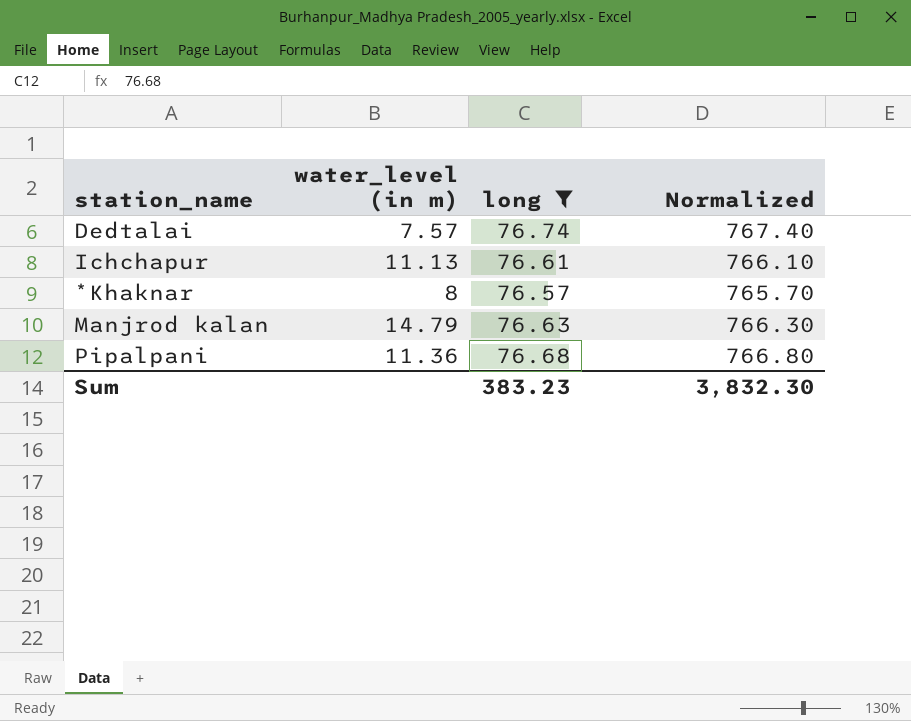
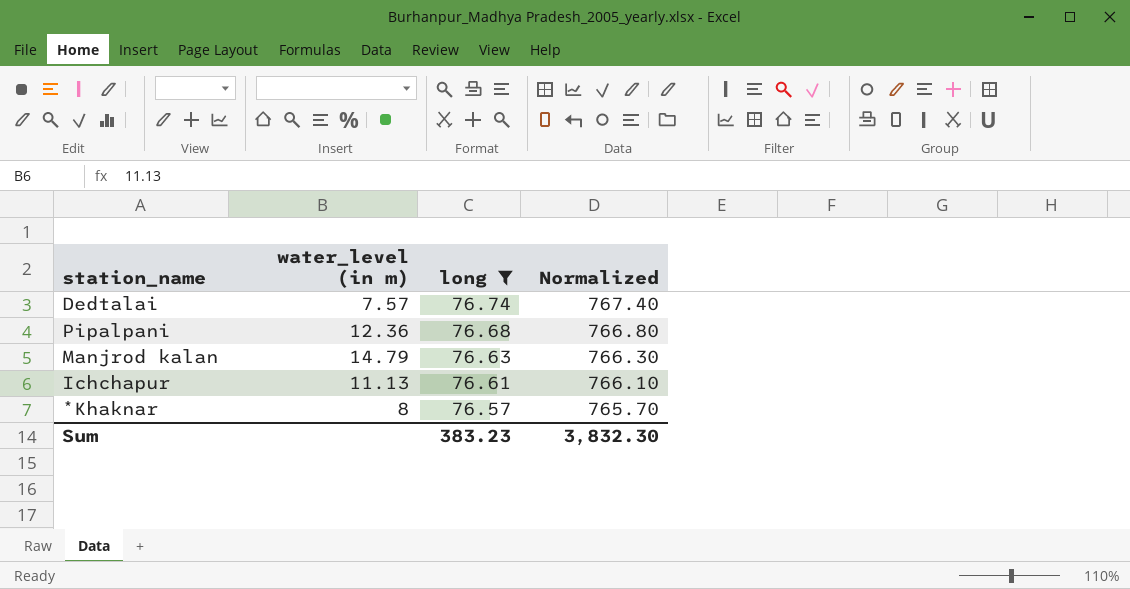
row order: none -> long descending
Pipalpani | water_level (in m): 11.36 -> 12.36

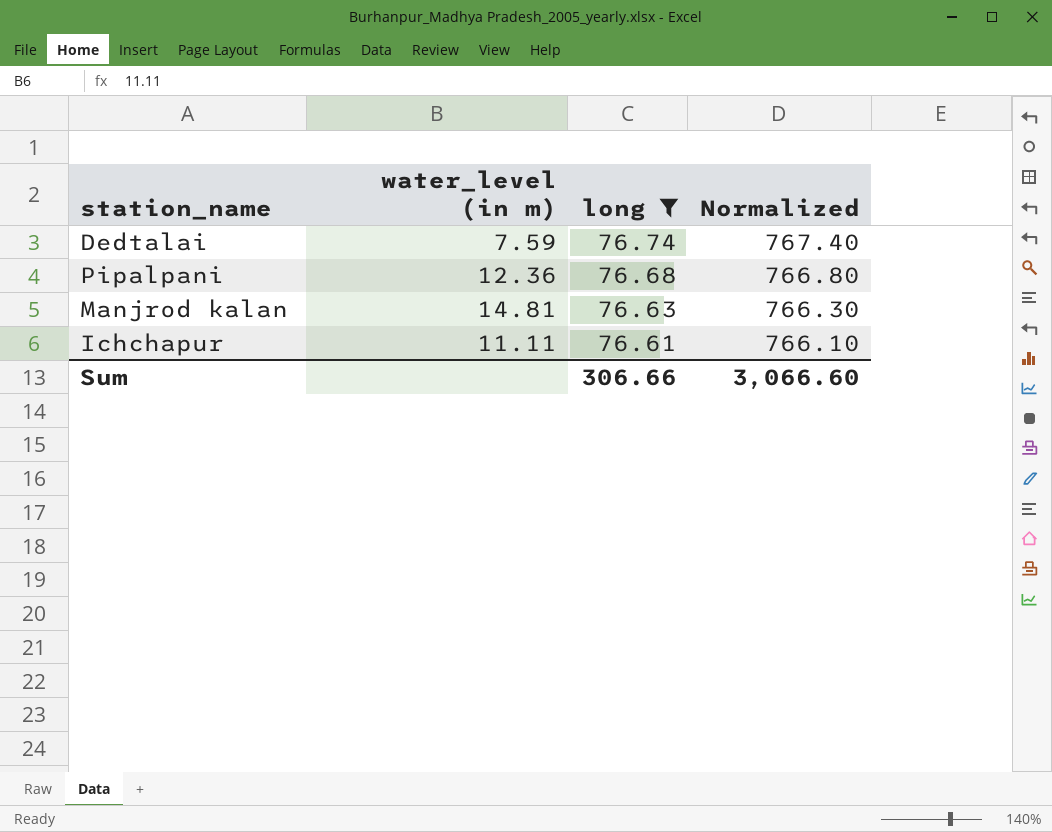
row *Khaknar: 8 | 76.57 | 765.70 -> none
Dedtalai | water_level (in m): 7.57 -> 7.59
Manjrod kalan | water_level (in m): 14.79 -> 14.81
Ichchapur | water_level (in m): 11.13 -> 11.11
Sum | long: 383.23 -> 306.66
Sum | Normalized: 3,832.30 -> 3,066.60

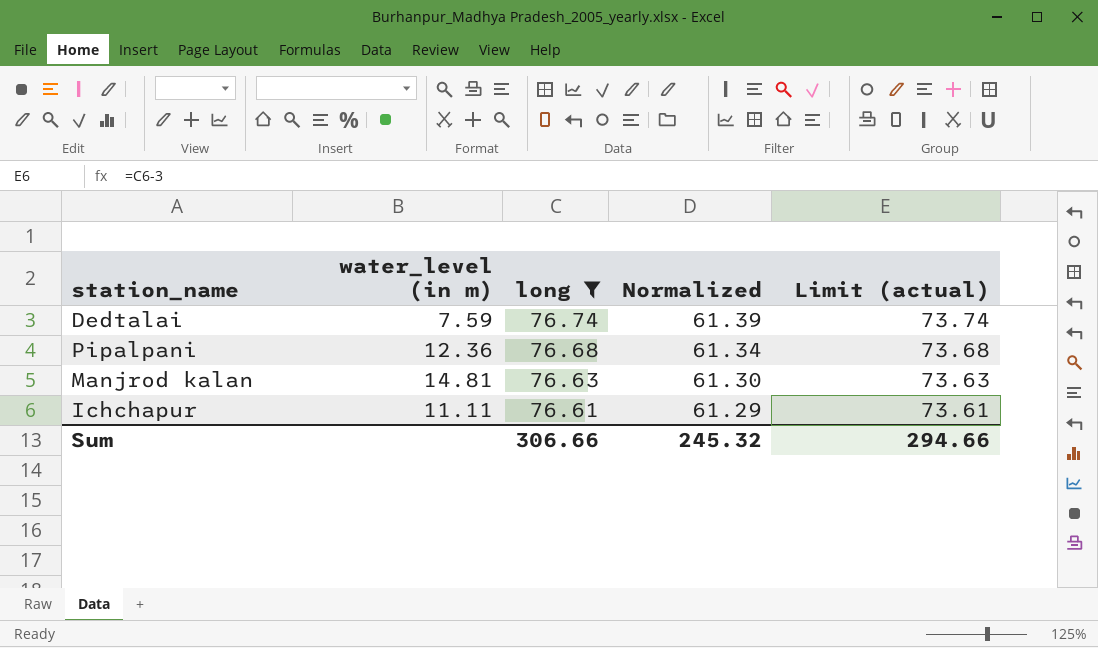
column Normalized | formula: [long] * 10 -> [long] * 0.8
column Limit (actual) | formula: none -> [long] - 3
Sum | Normalized: 3,066.60 -> 245.32

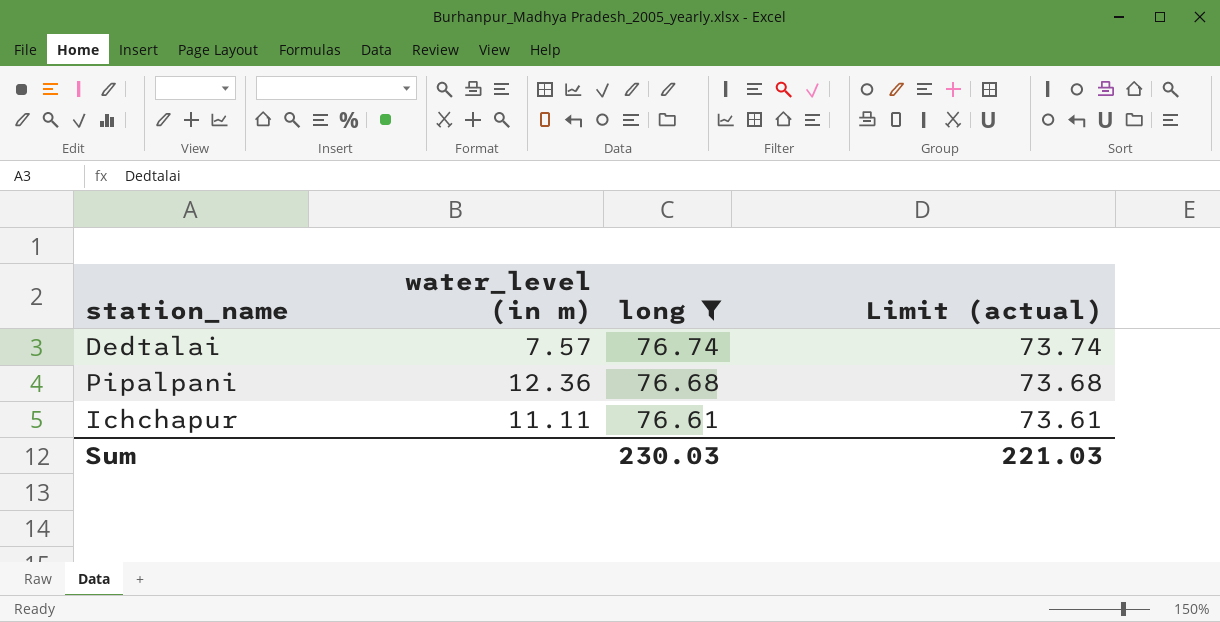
column Normalized | formula: [long] * 0.8 -> none
row Manjrod kalan: 14.81 | 76.63 | 61.30 | 73.63 -> none
Dedtalai | water_level (in m): 7.59 -> 7.57
Sum | long: 306.66 -> 230.03
Sum | Limit (actual): 294.66 -> 221.03

